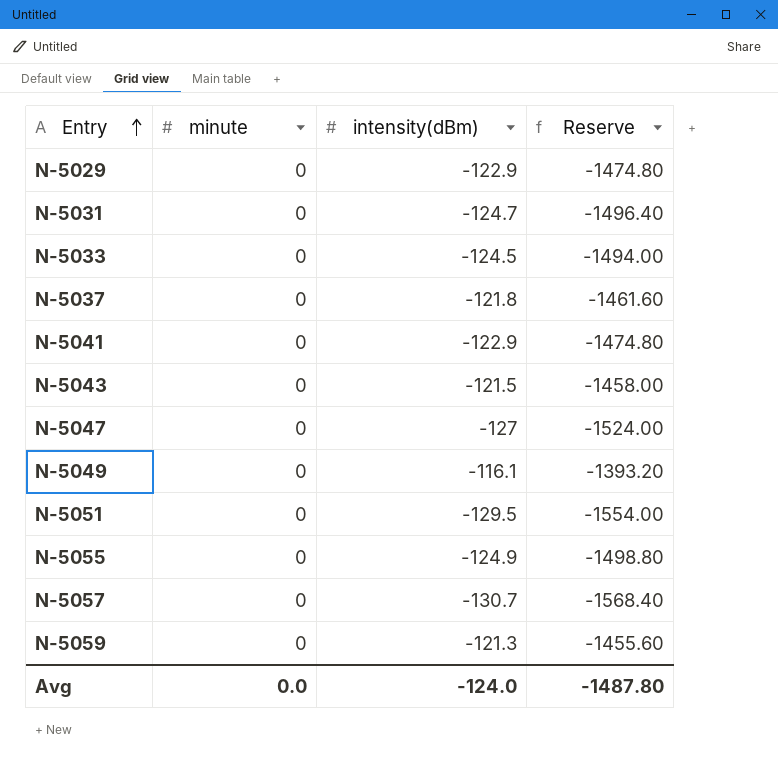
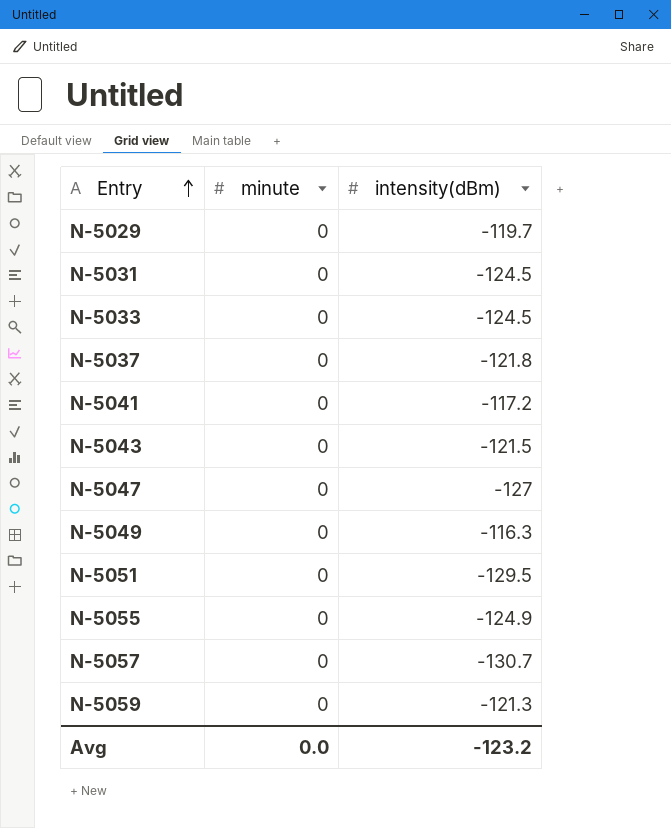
column Reserve | formula: [intensity(dBm)] * 12 -> none
N-5029 | intensity(dBm): -122.9 -> -119.7
N-5031 | intensity(dBm): -124.7 -> -124.5
N-5041 | intensity(dBm): -122.9 -> -117.2
N-5049 | intensity(dBm): -116.1 -> -116.3
Avg | intensity(dBm): -124.0 -> -123.2

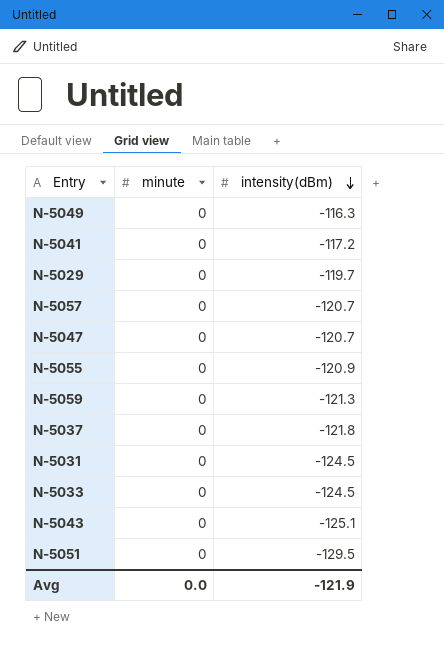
row order: Entry ascending -> intensity(dBm) descending
N-5057 | intensity(dBm): -130.7 -> -120.7
N-5047 | intensity(dBm): -127 -> -120.7
N-5055 | intensity(dBm): -124.9 -> -120.9
N-5043 | intensity(dBm): -121.5 -> -125.1
Avg | intensity(dBm): -123.2 -> -121.9

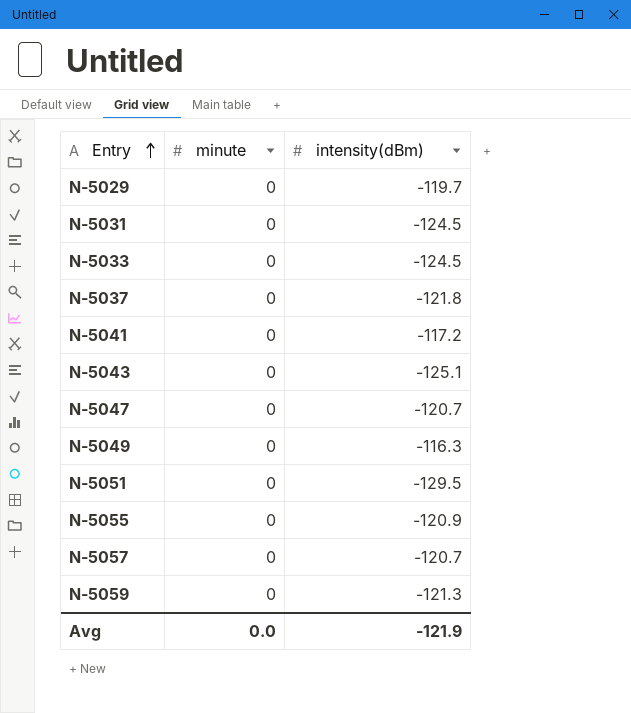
row order: intensity(dBm) descending -> Entry ascending

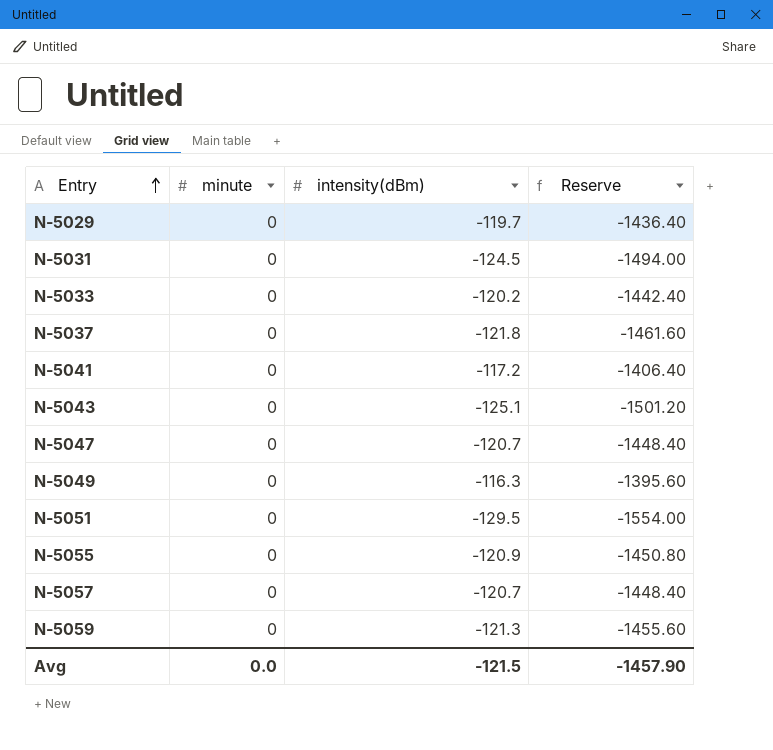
column Reserve | formula: none -> [intensity(dBm)] * 12
N-5033 | intensity(dBm): -124.5 -> -120.2
Avg | intensity(dBm): -121.9 -> -121.5

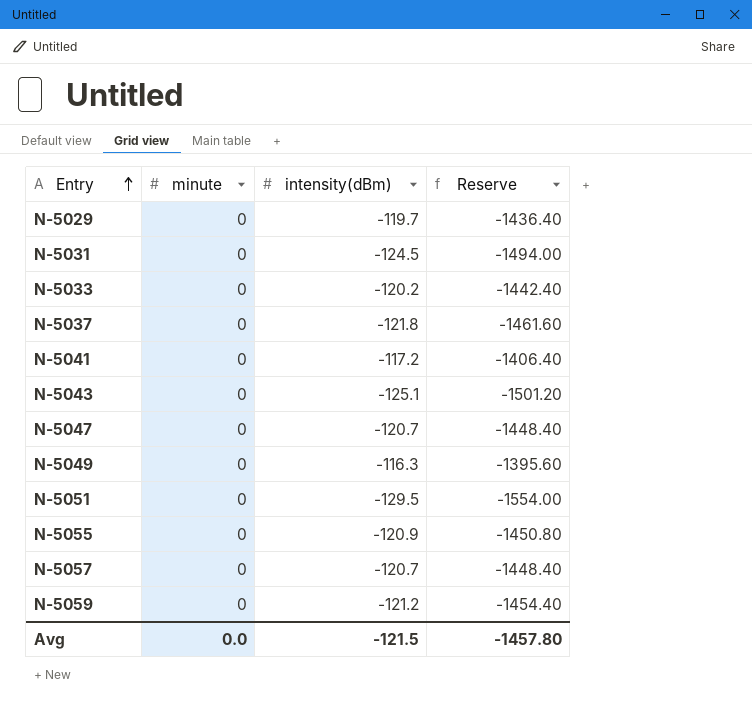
N-5059 | intensity(dBm): -121.3 -> -121.2
N-5059 | Reserve: -1455.60 -> -1454.40
Avg | Reserve: -1457.90 -> -1457.80

